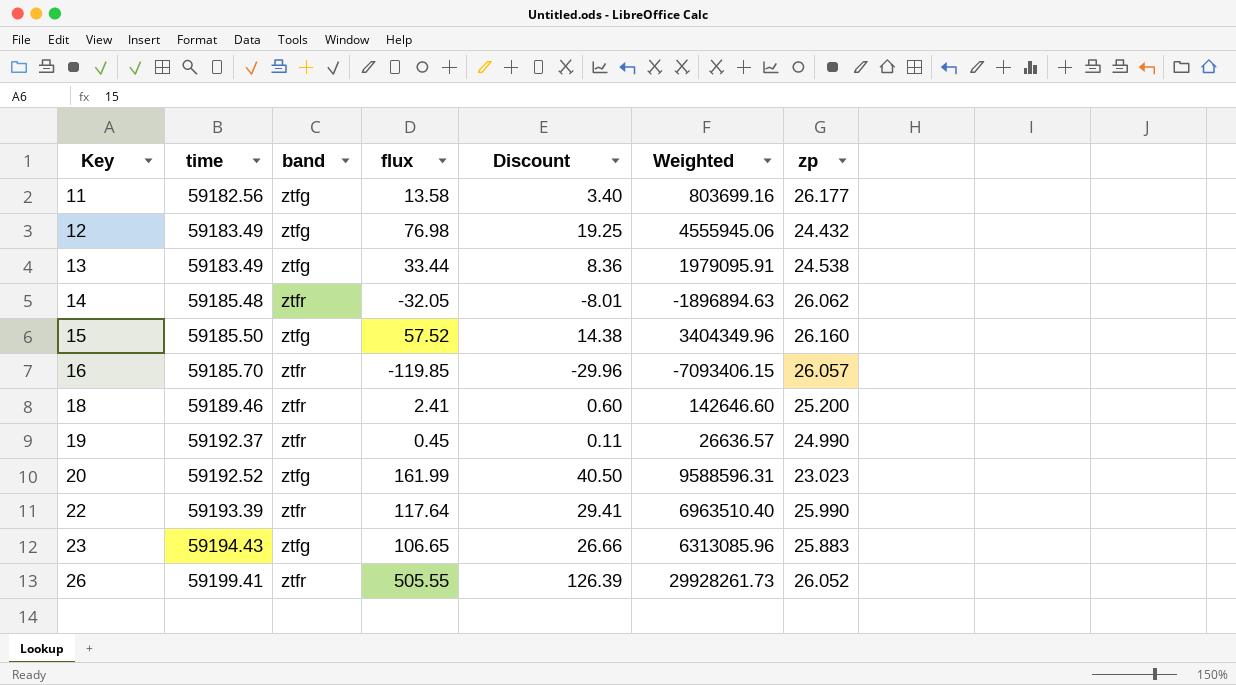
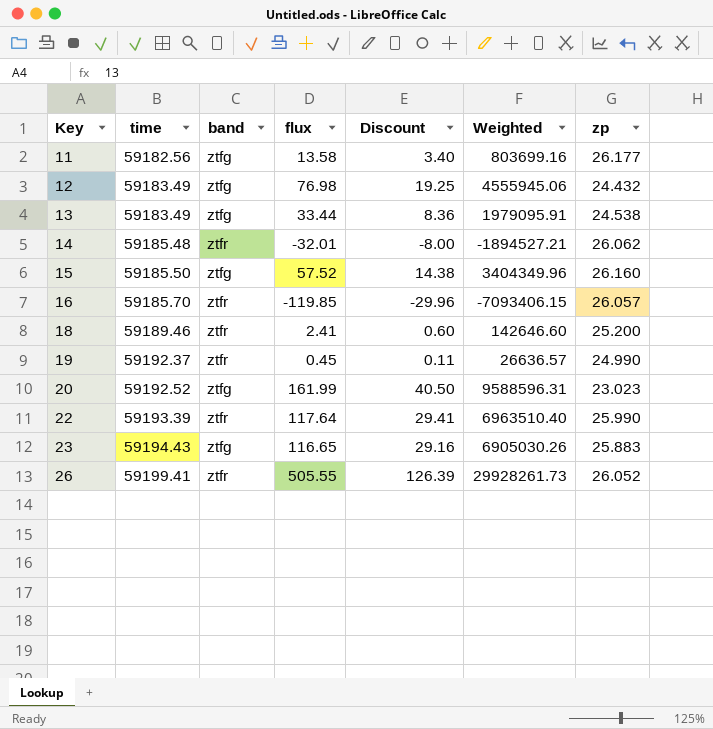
14 | flux: -32.05 -> -32.01
14 | Discount: -8.01 -> -8.00
14 | Weighted: -1896894.63 -> -1894527.21
23 | flux: 106.65 -> 116.65
23 | Discount: 26.66 -> 29.16
23 | Weighted: 6313085.96 -> 6905030.26

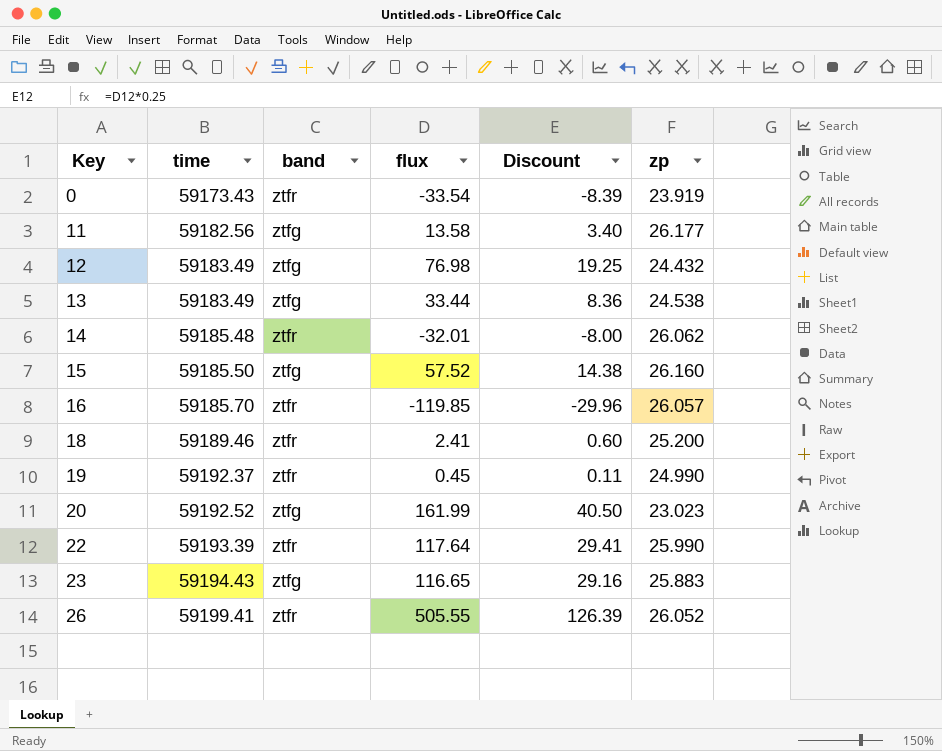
column Weighted | formula: [time] * [flux] -> none
row 0: none -> 59173.43 | ztfr | -33.54 | -8.39 | 23.919

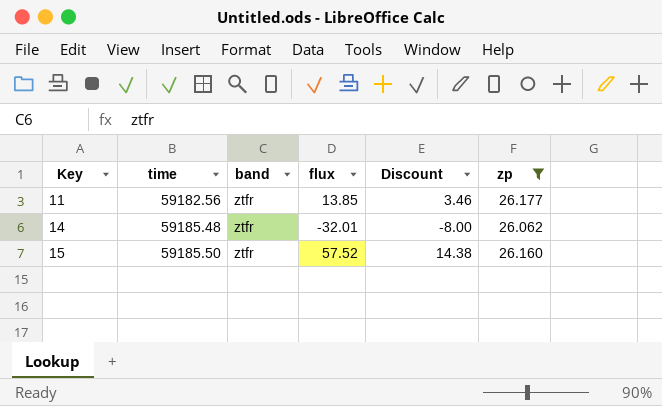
filter: none -> zp >= 26.062
11 | band: ztfg -> ztfr
11 | flux: 13.58 -> 13.85
11 | Discount: 3.40 -> 3.46
15 | band: ztfg -> ztfr

